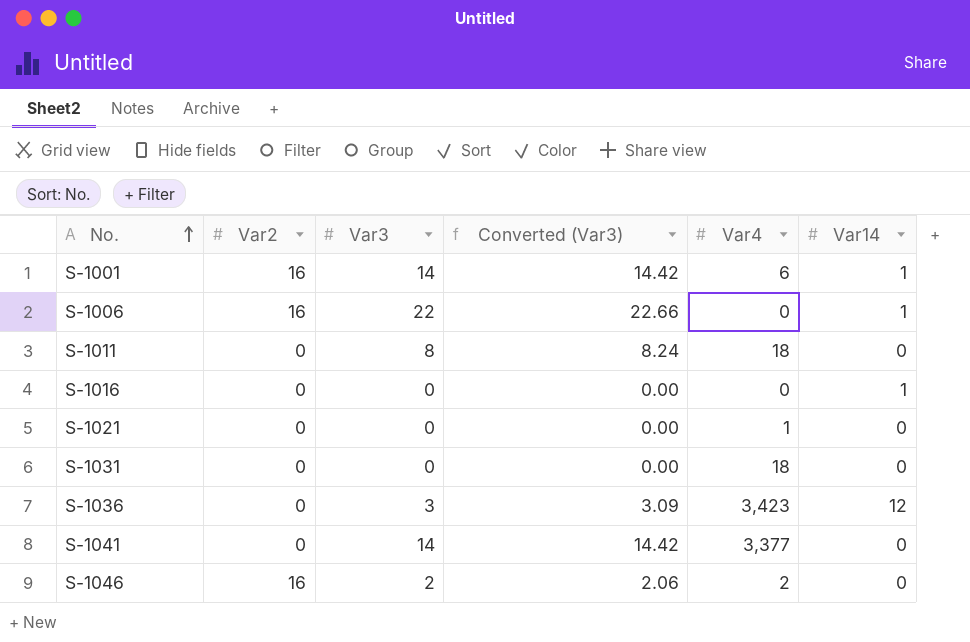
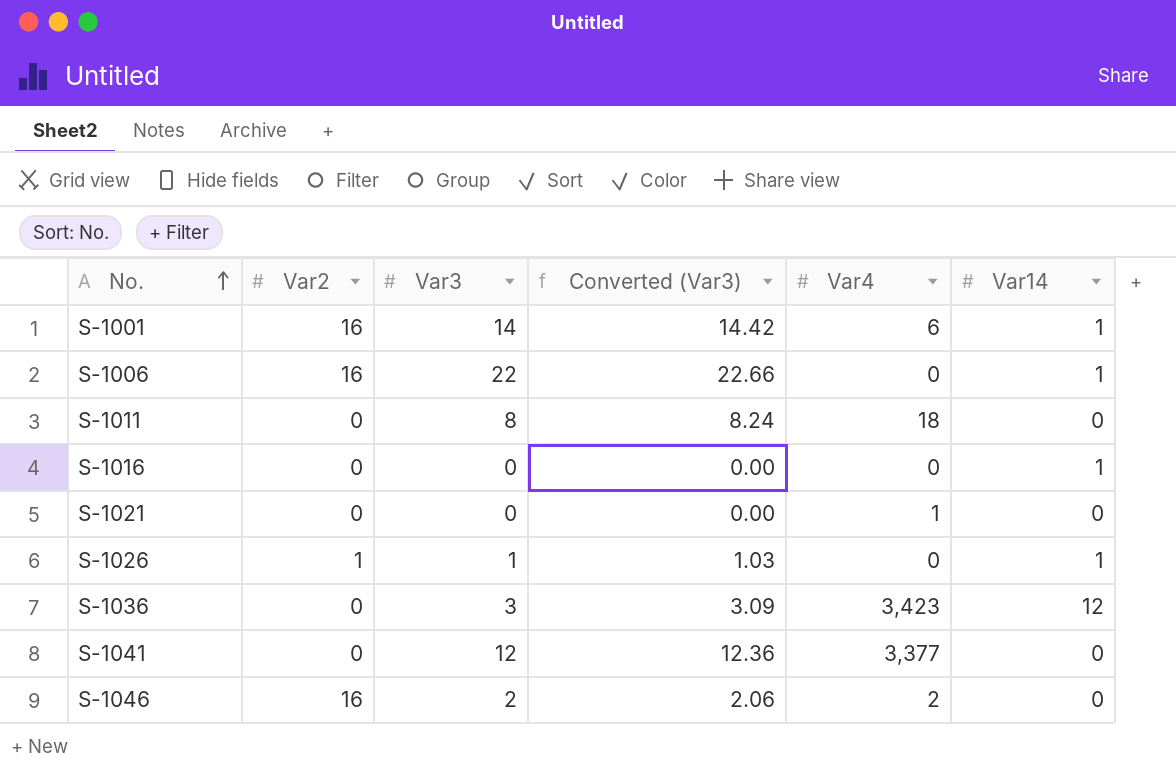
row S-1031: 0 | 0 | 0.00 | 18 | 0 -> none
row S-1026: none -> 1 | 1 | 1.03 | 0 | 1
S-1041 | Var3: 14 -> 12
S-1041 | Converted (Var3): 14.42 -> 12.36

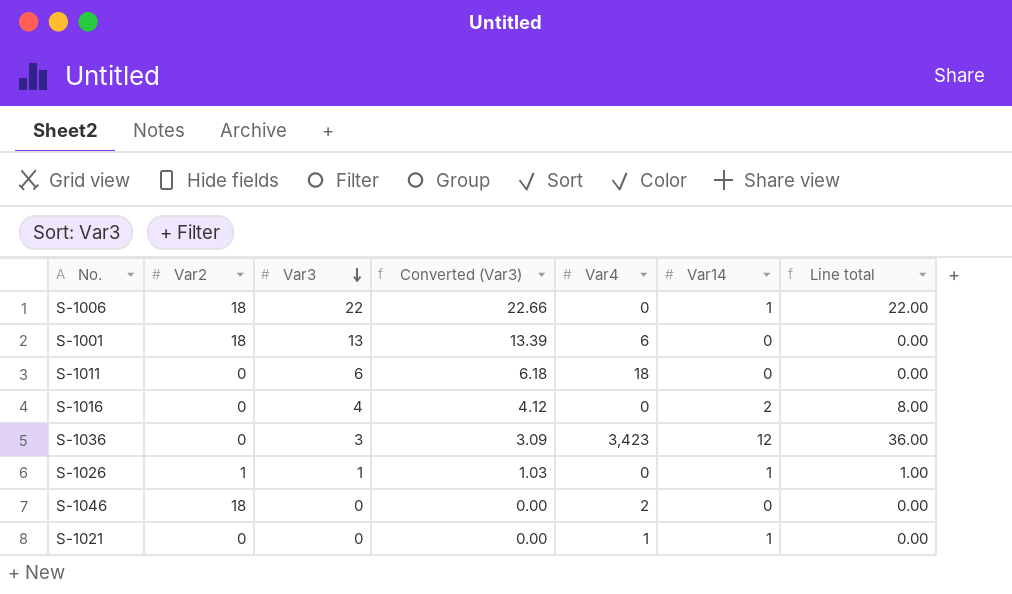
row order: No. ascending -> Var3 descending
column Line total | formula: none -> [Var3] * [Var14]
row S-1041: 0 | 12 | 12.36 | 3,377 | 0 -> none
S-1006 | Var2: 16 -> 18
S-1001 | Var2: 16 -> 18
S-1001 | Var3: 14 -> 13
S-1001 | Converted (Var3): 14.42 -> 13.39
S-1001 | Var14: 1 -> 0
S-1011 | Var3: 8 -> 6
S-1011 | Converted (Var3): 8.24 -> 6.18
S-1016 | Var3: 0 -> 4
S-1016 | Converted (Var3): 0.00 -> 4.12
S-1016 | Var14: 1 -> 2
S-1046 | Var2: 16 -> 18
S-1046 | Var3: 2 -> 0
S-1046 | Converted (Var3): 2.06 -> 0.00
S-1021 | Var14: 0 -> 1

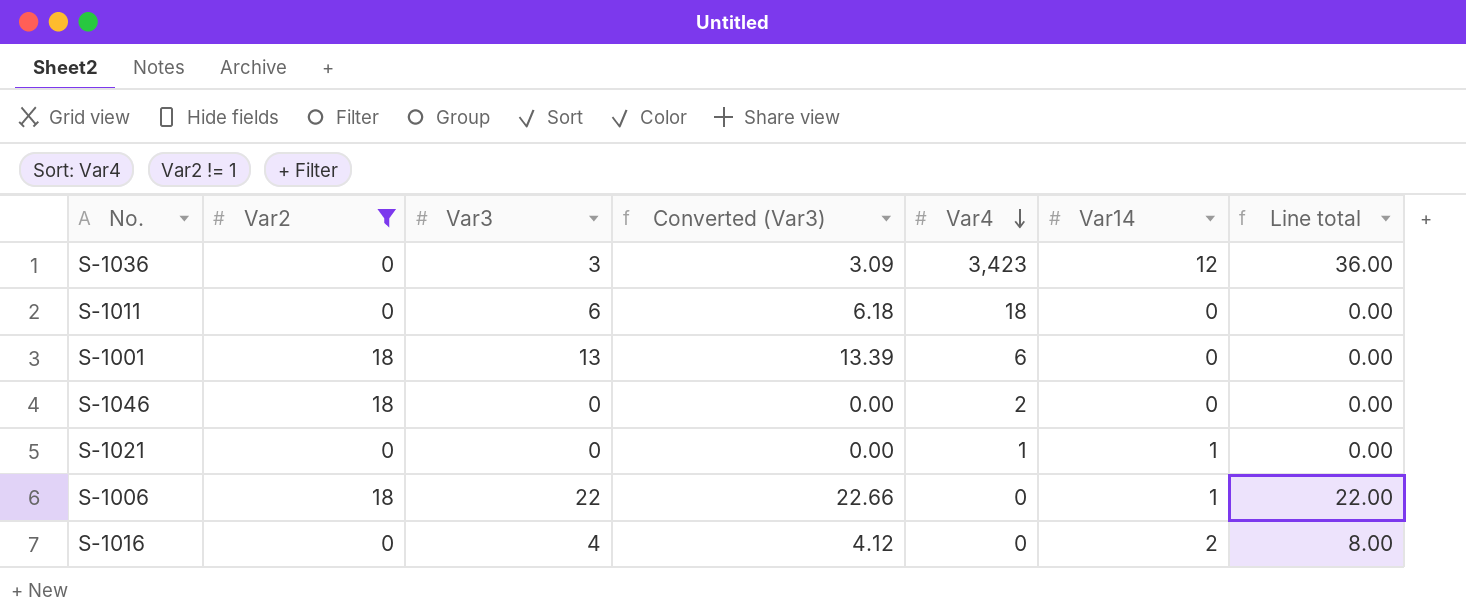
filter: none -> Var2 != 1
row order: Var3 descending -> Var4 descending

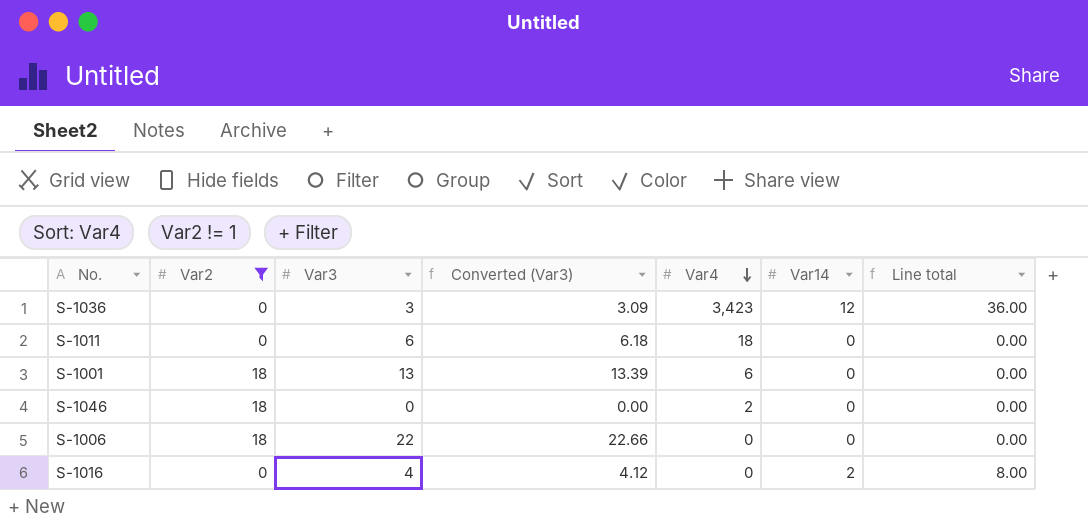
row S-1021: 0 | 0 | 0.00 | 1 | 1 | 0.00 -> none
S-1006 | Var14: 1 -> 0
S-1006 | Line total: 22.00 -> 0.00

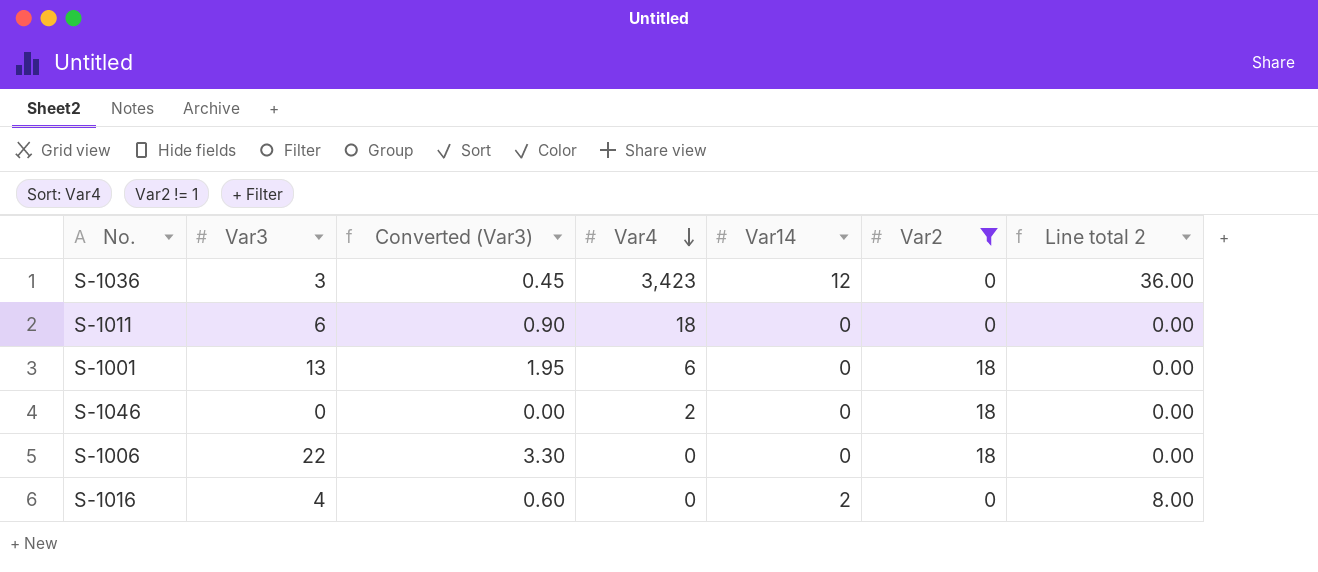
column Converted (Var3) | formula: [Var3] * 1.03 -> [Var3] * 0.15
column Var2 | position: 2 -> 6
column name: Line total -> Line total 2

